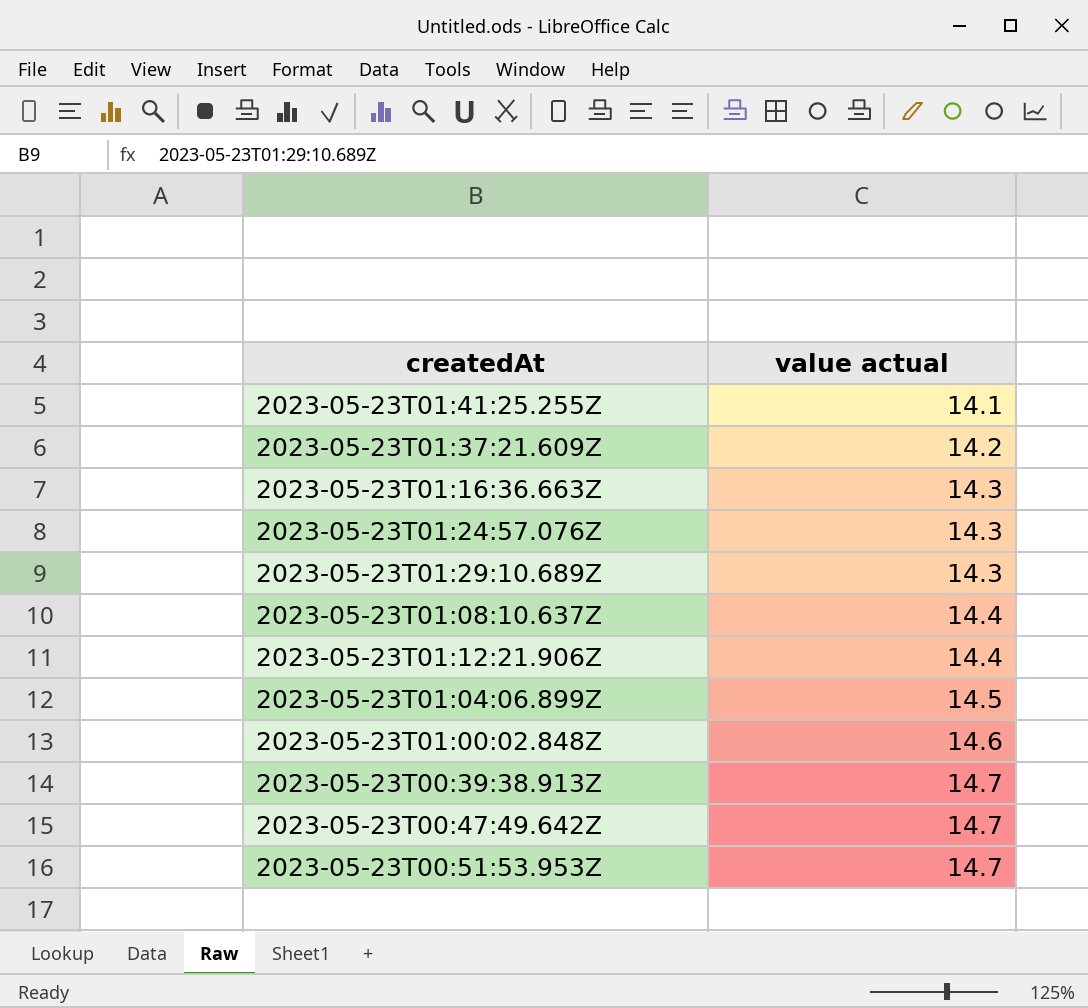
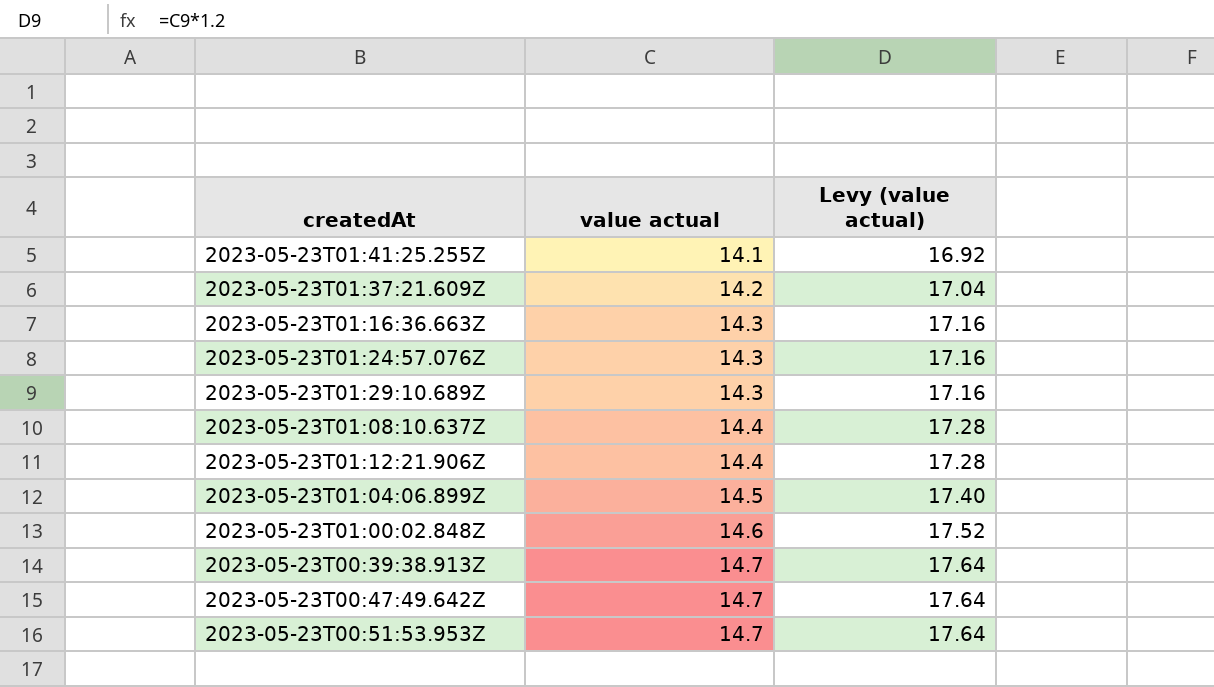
column Levy (value actual) | formula: none -> [value actual] * 1.2

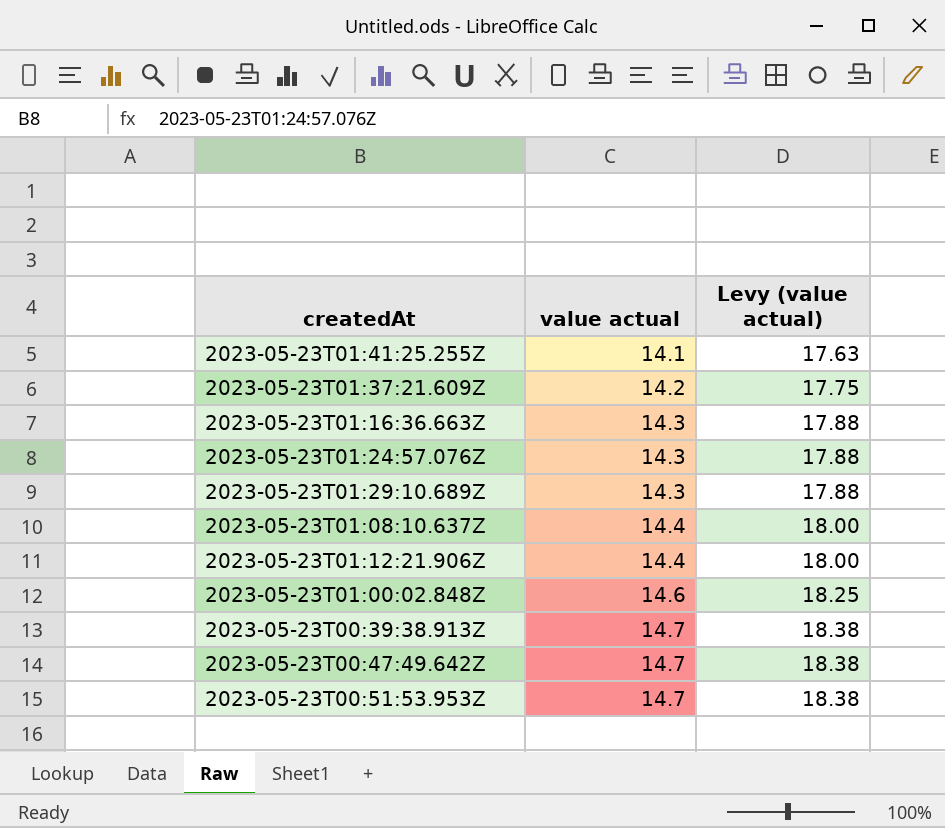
column Levy (value actual) | formula: [value actual] * 1.2 -> [value actual] * 1.25
row 2023-05-23T01:04:06.899Z: 14.5 | 17.40 -> none

